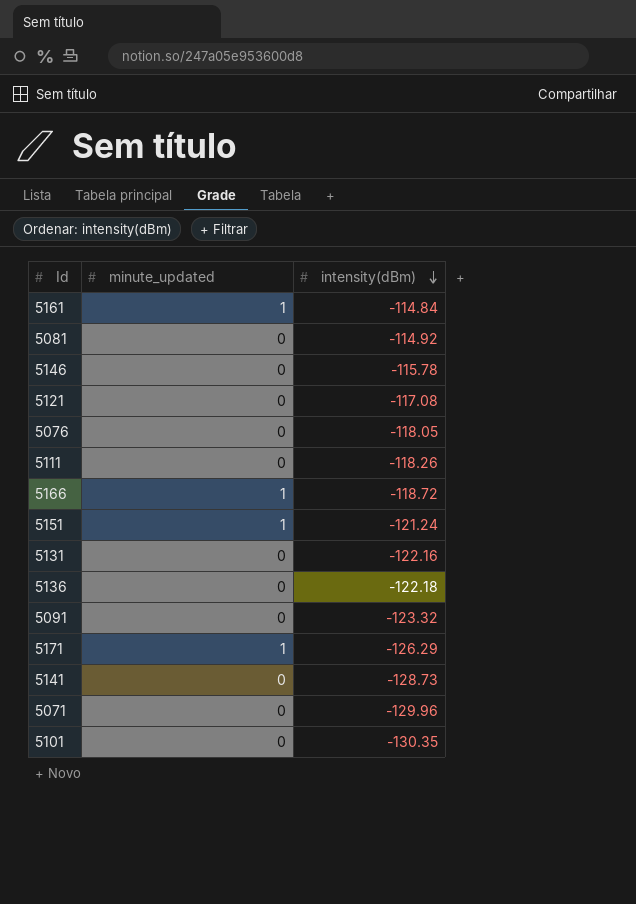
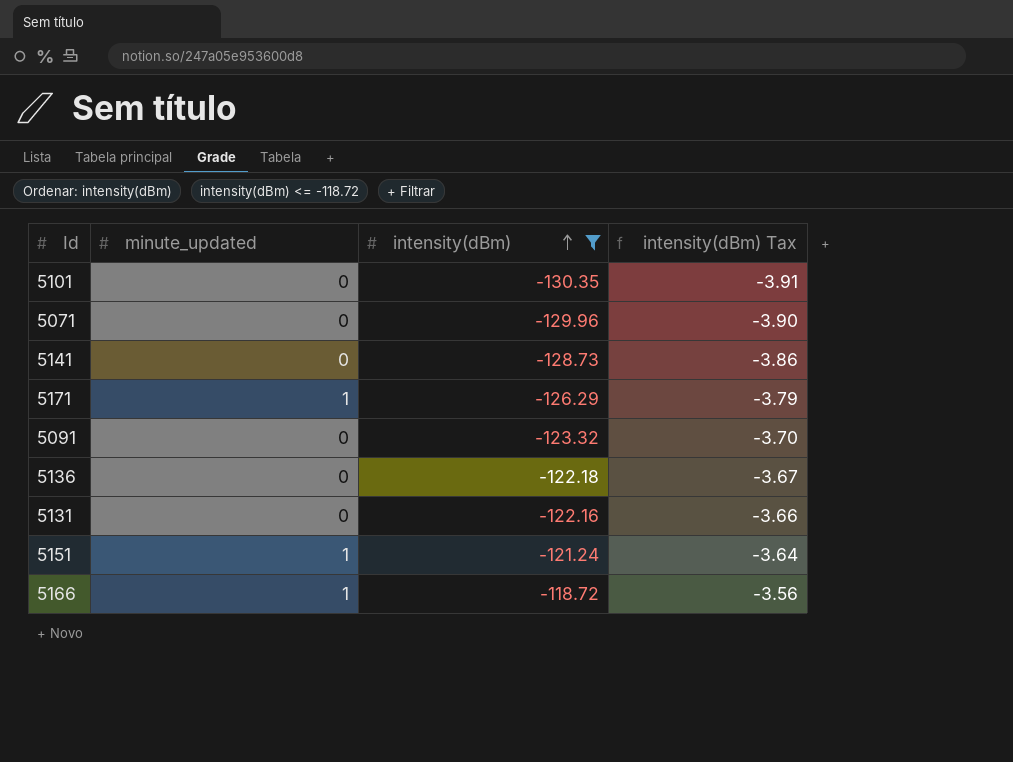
filter: none -> intensity(dBm) <= -118.72
row order: intensity(dBm) descending -> intensity(dBm) ascending
column intensity(dBm) Tax | formula: none -> [intensity(dBm)] * 0.03

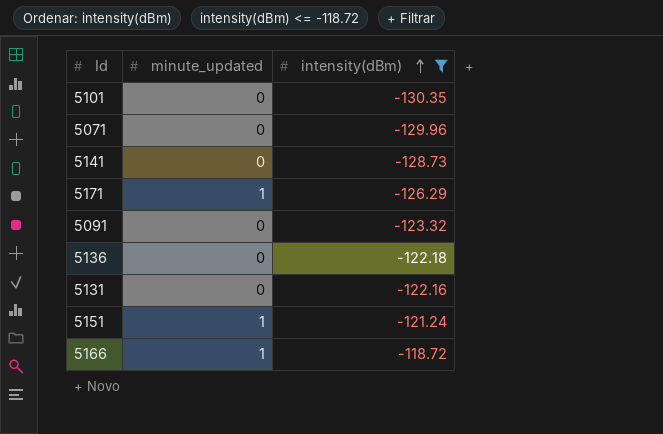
column intensity(dBm) Tax | formula: [intensity(dBm)] * 0.03 -> none

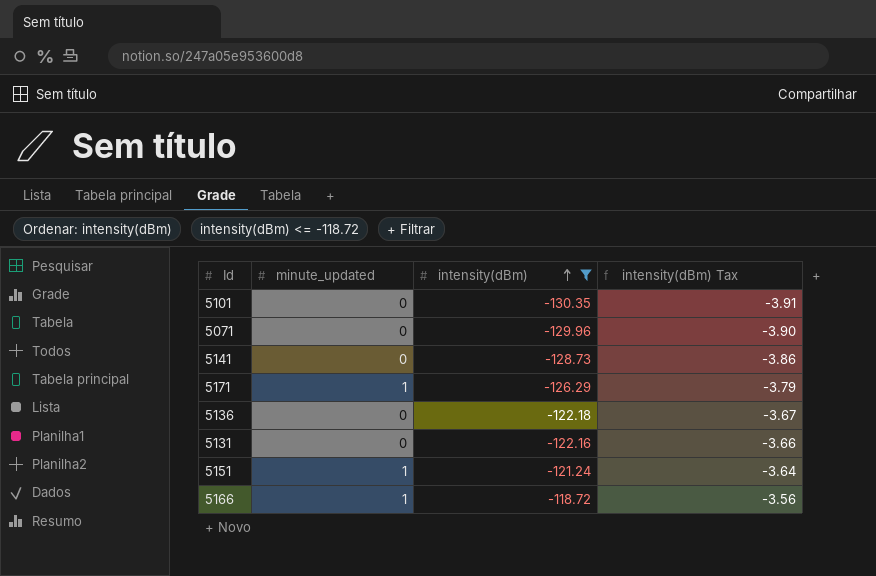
column intensity(dBm) Tax | formula: none -> [intensity(dBm)] * 0.03
row 5091: 0 | -123.32 -> none

